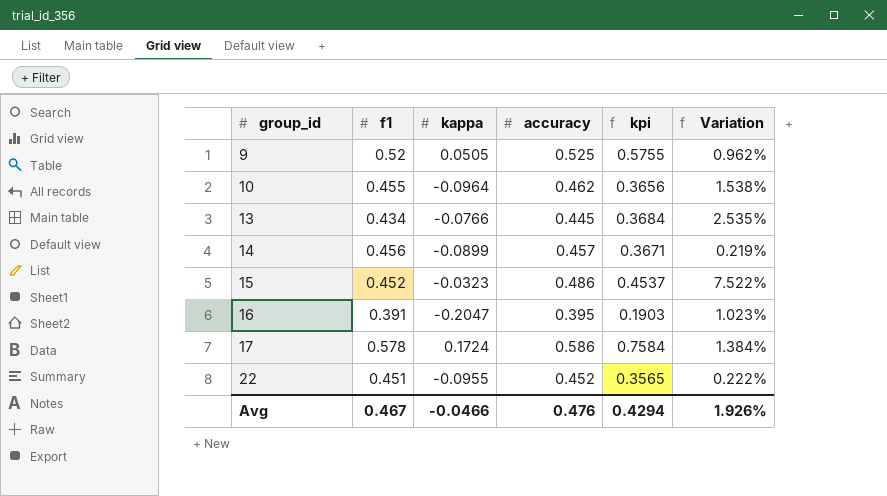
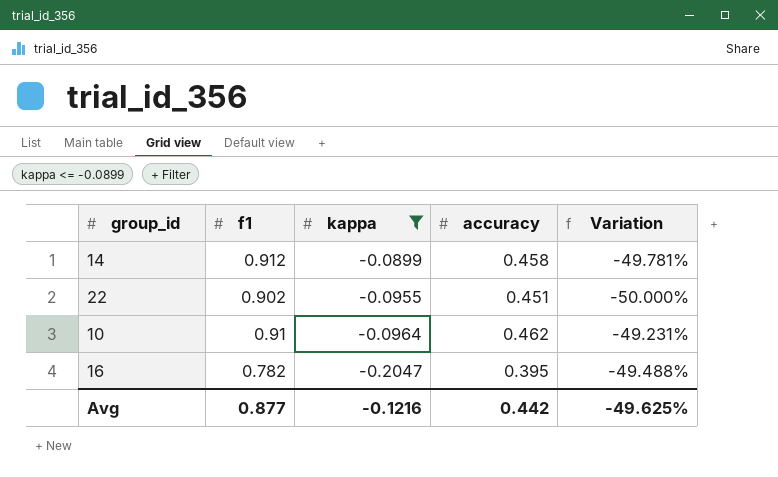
filter: none -> kappa <= -0.0899
row order: group_id ascending -> kappa descending
column kpi | formula: [kappa] + [accuracy] -> none
14 | f1: 0.456 -> 0.912
14 | accuracy: 0.457 -> 0.458
14 | Variation: 0.219% -> -49.781%
22 | f1: 0.451 -> 0.902
22 | accuracy: 0.452 -> 0.451
22 | Variation: 0.222% -> -50.000%
10 | f1: 0.455 -> 0.91
10 | Variation: 1.538% -> -49.231%
16 | f1: 0.391 -> 0.782
16 | Variation: 1.023% -> -49.488%
Avg | f1: 0.467 -> 0.877
Avg | kappa: -0.0466 -> -0.1216
Avg | accuracy: 0.476 -> 0.442
Avg | Variation: 1.926% -> -49.625%

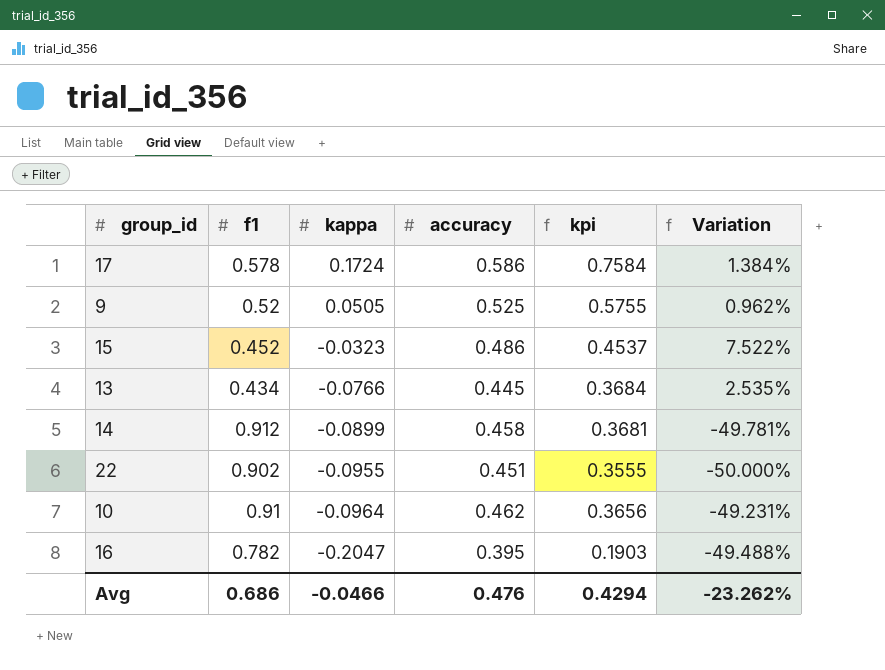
filter: kappa <= -0.0899 -> none
column kpi | formula: none -> [kappa] + [accuracy]
Avg | f1: 0.877 -> 0.686
Avg | kappa: -0.1216 -> -0.0466
Avg | accuracy: 0.442 -> 0.476
Avg | Variation: -49.625% -> -23.262%

